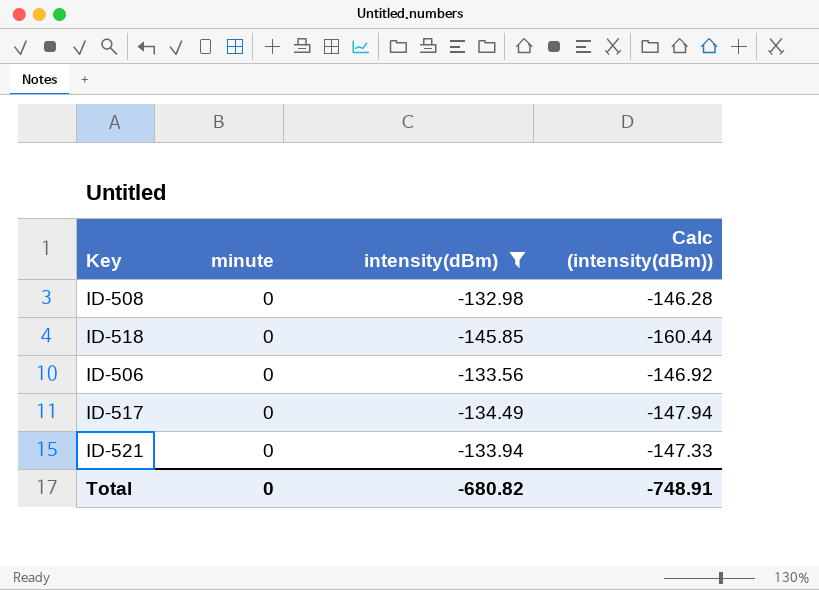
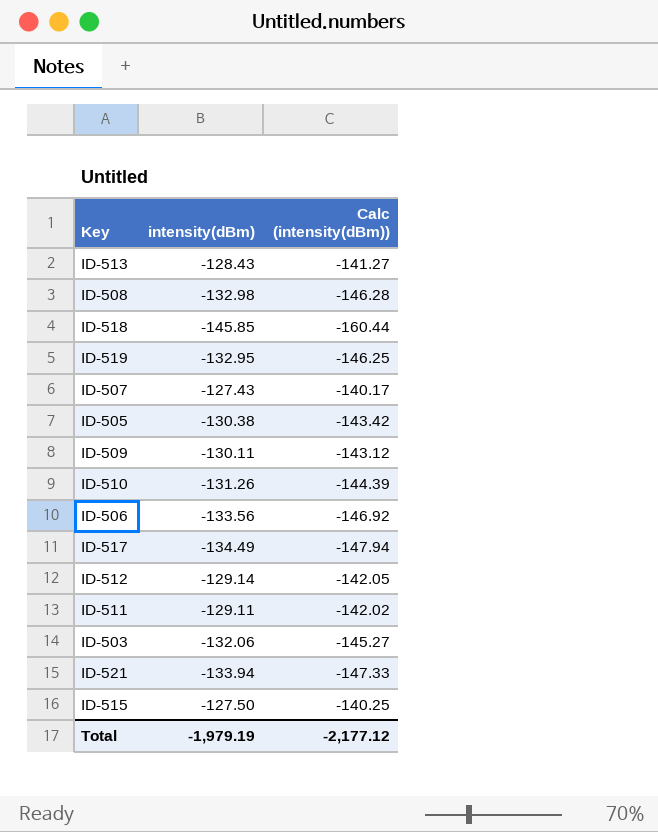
filter: intensity(dBm) <= -132.98 -> none
column minute | position: 2 -> none
Total | intensity(dBm): -680.82 -> -1,979.19
Total | Calc (intensity(dBm)): -748.91 -> -2,177.12

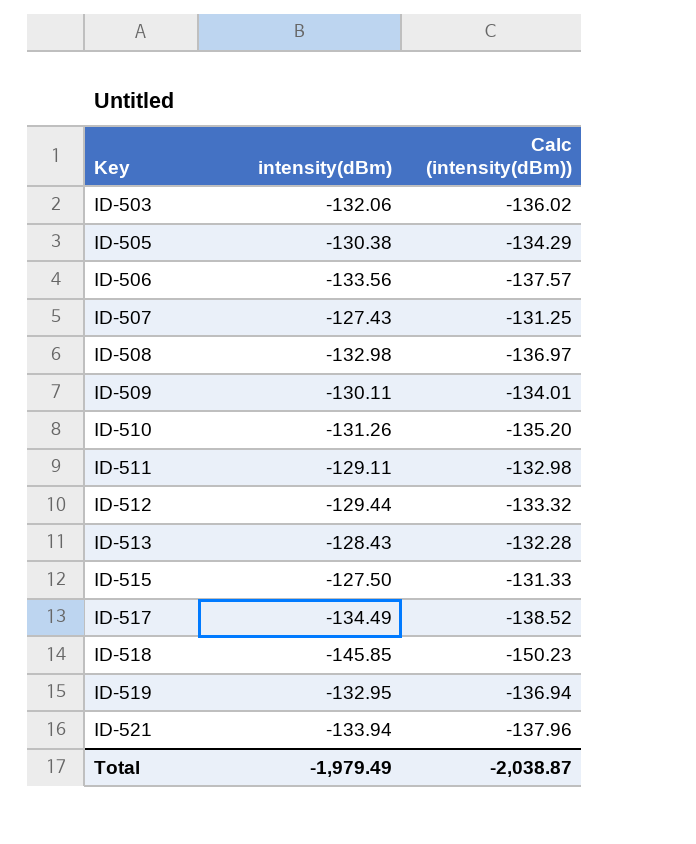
row order: none -> Key ascending
column Calc (intensity(dBm)) | formula: [intensity(dBm)] * 1.1 -> [intensity(dBm)] * 1.03
ID-512 | intensity(dBm): -129.14 -> -129.44
Total | intensity(dBm): -1,979.19 -> -1,979.49
Total | Calc (intensity(dBm)): -2,177.12 -> -2,038.87

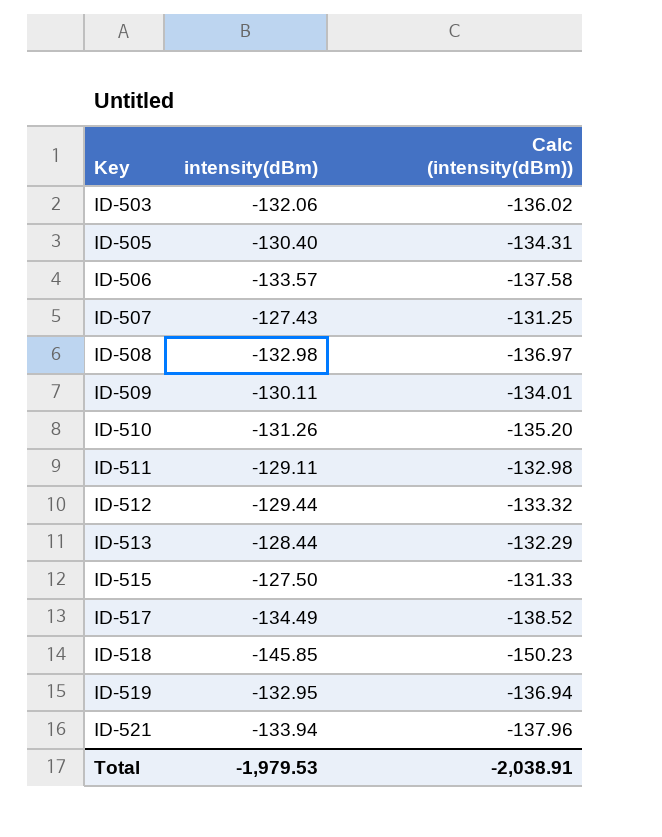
ID-505 | intensity(dBm): -130.38 -> -130.40
ID-505 | Calc (intensity(dBm)): -134.29 -> -134.31
ID-506 | intensity(dBm): -133.56 -> -133.57
ID-506 | Calc (intensity(dBm)): -137.57 -> -137.58
ID-513 | intensity(dBm): -128.43 -> -128.44
ID-513 | Calc (intensity(dBm)): -132.28 -> -132.29
Total | intensity(dBm): -1,979.49 -> -1,979.53
Total | Calc (intensity(dBm)): -2,038.87 -> -2,038.91

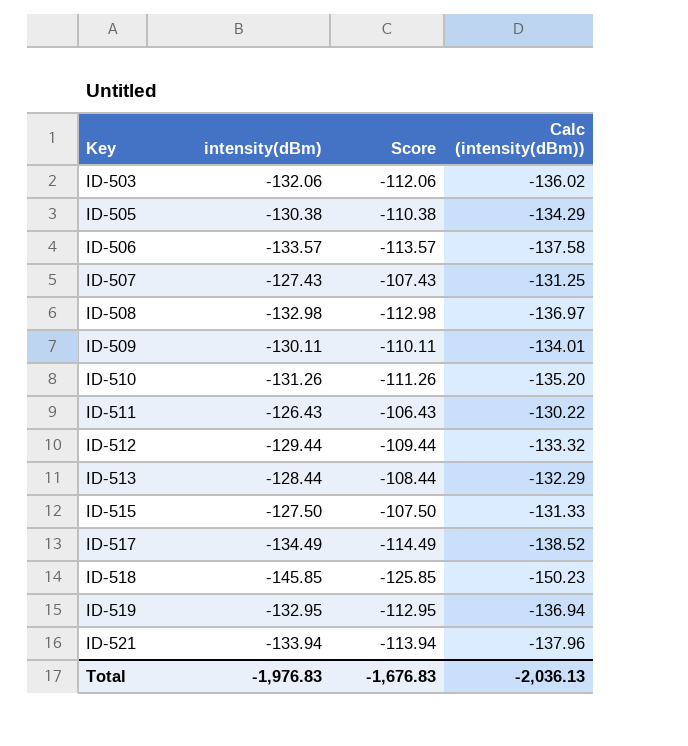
column Score | formula: none -> [intensity(dBm)] + 20
ID-505 | intensity(dBm): -130.40 -> -130.38
ID-505 | Calc (intensity(dBm)): -134.31 -> -134.29
ID-511 | intensity(dBm): -129.11 -> -126.43
ID-511 | Calc (intensity(dBm)): -132.98 -> -130.22
Total | intensity(dBm): -1,979.53 -> -1,976.83
Total | Calc (intensity(dBm)): -2,038.91 -> -2,036.13

